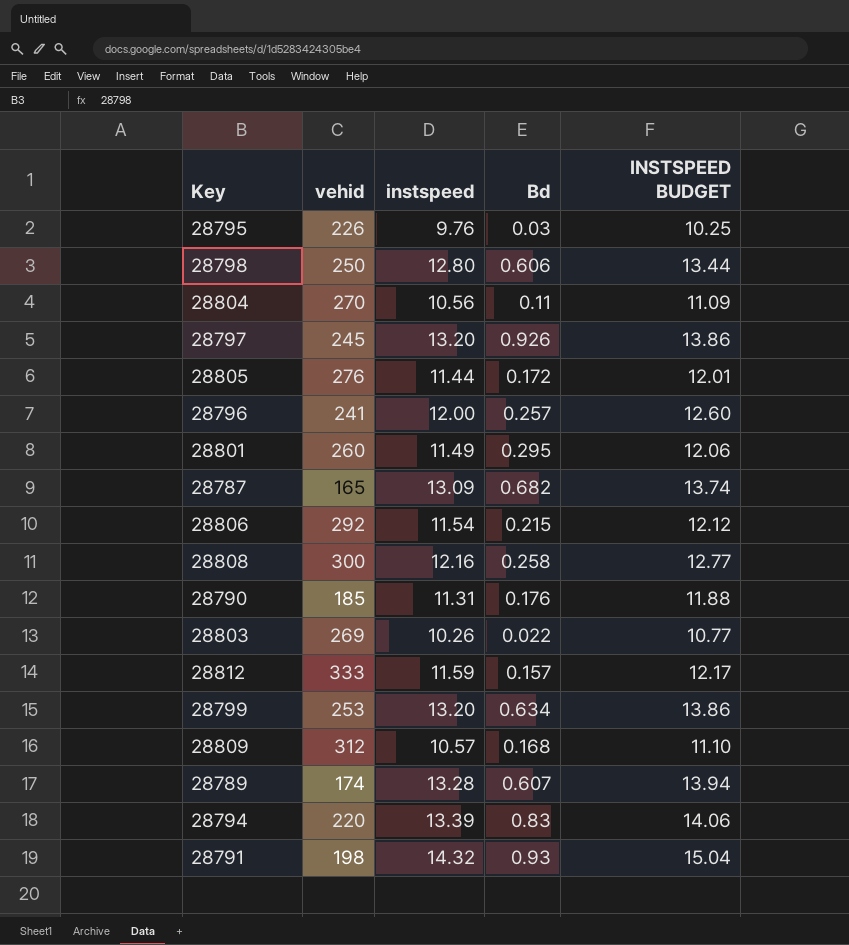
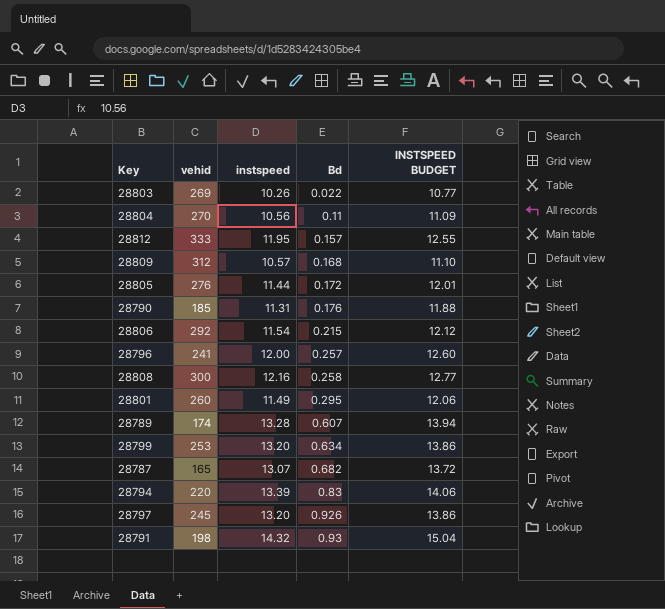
row order: none -> Bd ascending
row 28795: 226 | 9.76 | 0.03 | 10.25 -> none
row 28798: 250 | 12.80 | 0.606 | 13.44 -> none
28812 | instspeed: 11.59 -> 11.95
28812 | INSTSPEED BUDGET: 12.17 -> 12.55
28787 | instspeed: 13.09 -> 13.07
28787 | INSTSPEED BUDGET: 13.74 -> 13.72

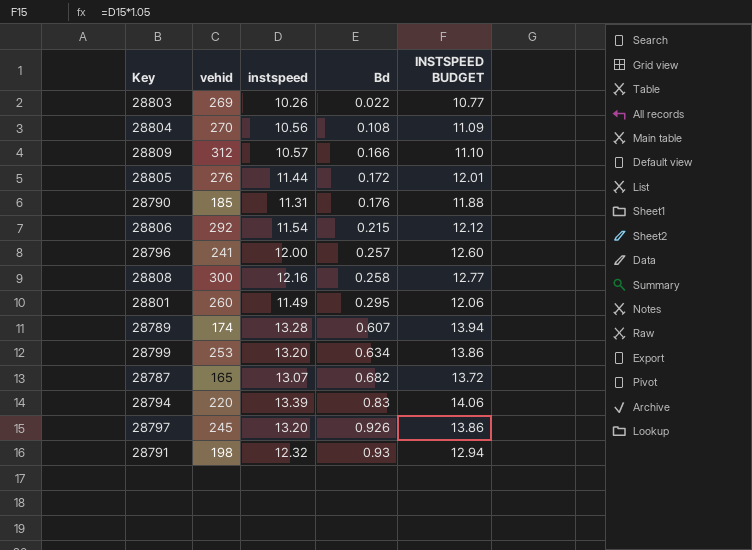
row 28812: 333 | 11.95 | 0.157 | 12.55 -> none
28804 | Bd: 0.11 -> 0.108
28809 | Bd: 0.168 -> 0.166
28791 | instspeed: 14.32 -> 12.32
28791 | INSTSPEED BUDGET: 15.04 -> 12.94

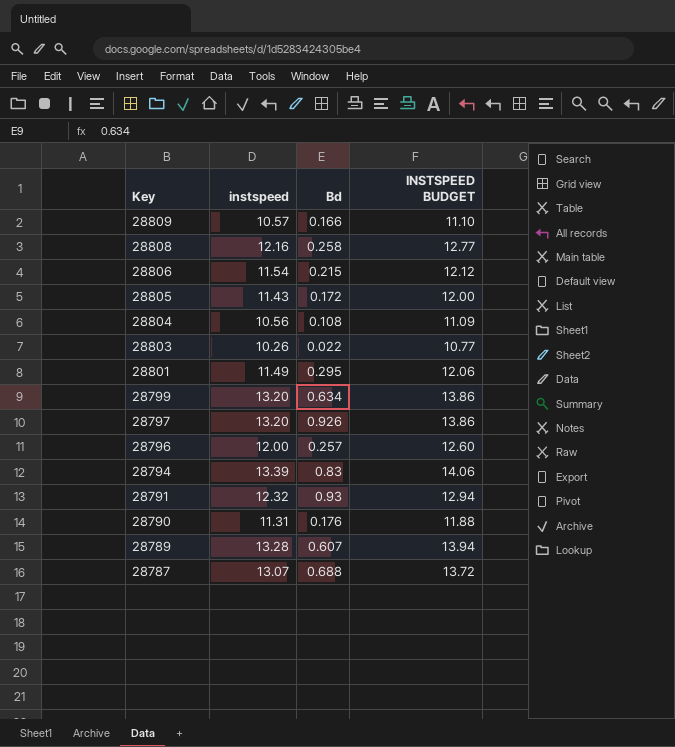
row order: Bd ascending -> Key descending
column vehid | position: 2 -> none
28805 | instspeed: 11.44 -> 11.43
28805 | INSTSPEED BUDGET: 12.01 -> 12.00
28787 | Bd: 0.682 -> 0.688

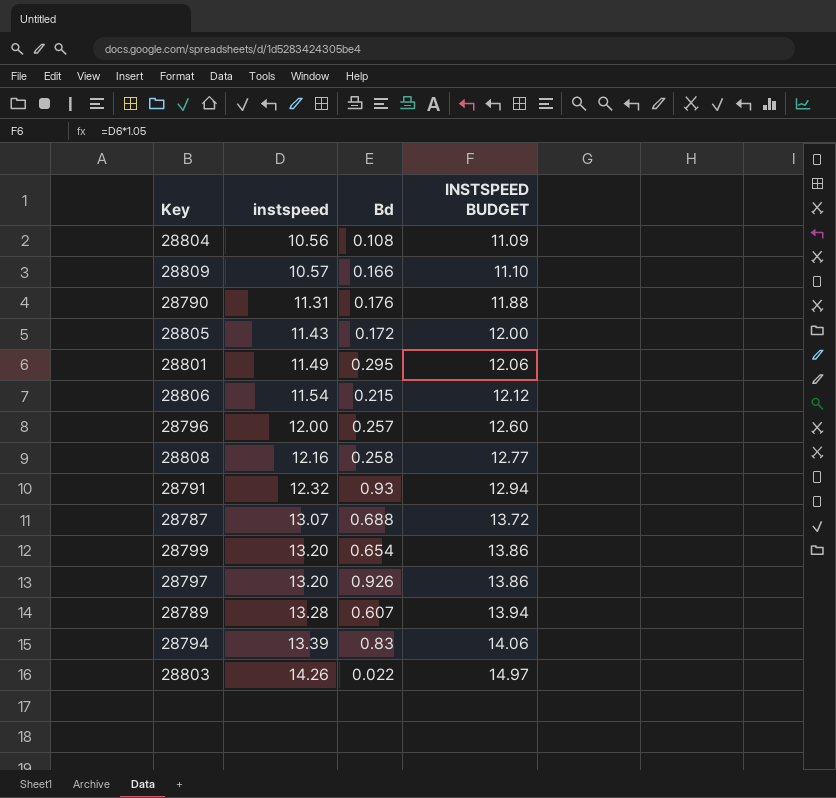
row order: Key descending -> instspeed ascending
28799 | Bd: 0.634 -> 0.654
28803 | instspeed: 10.26 -> 14.26
28803 | INSTSPEED BUDGET: 10.77 -> 14.97

